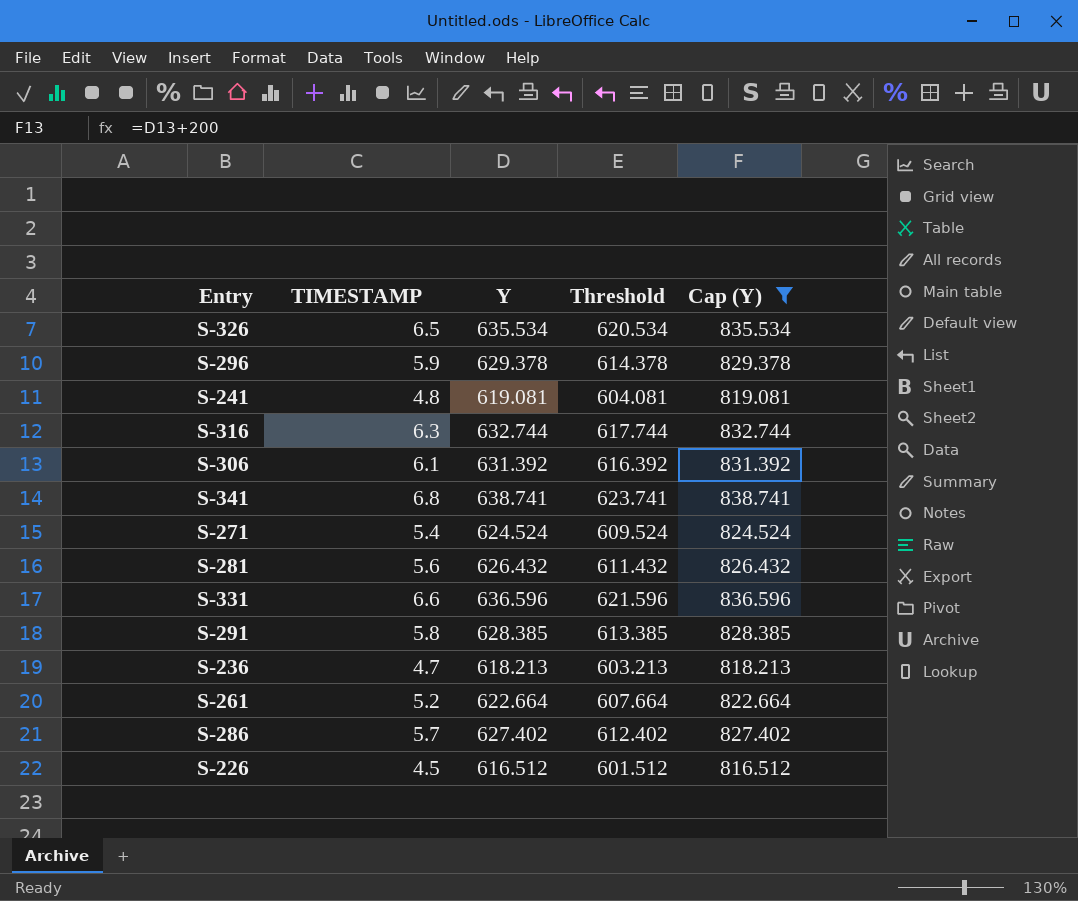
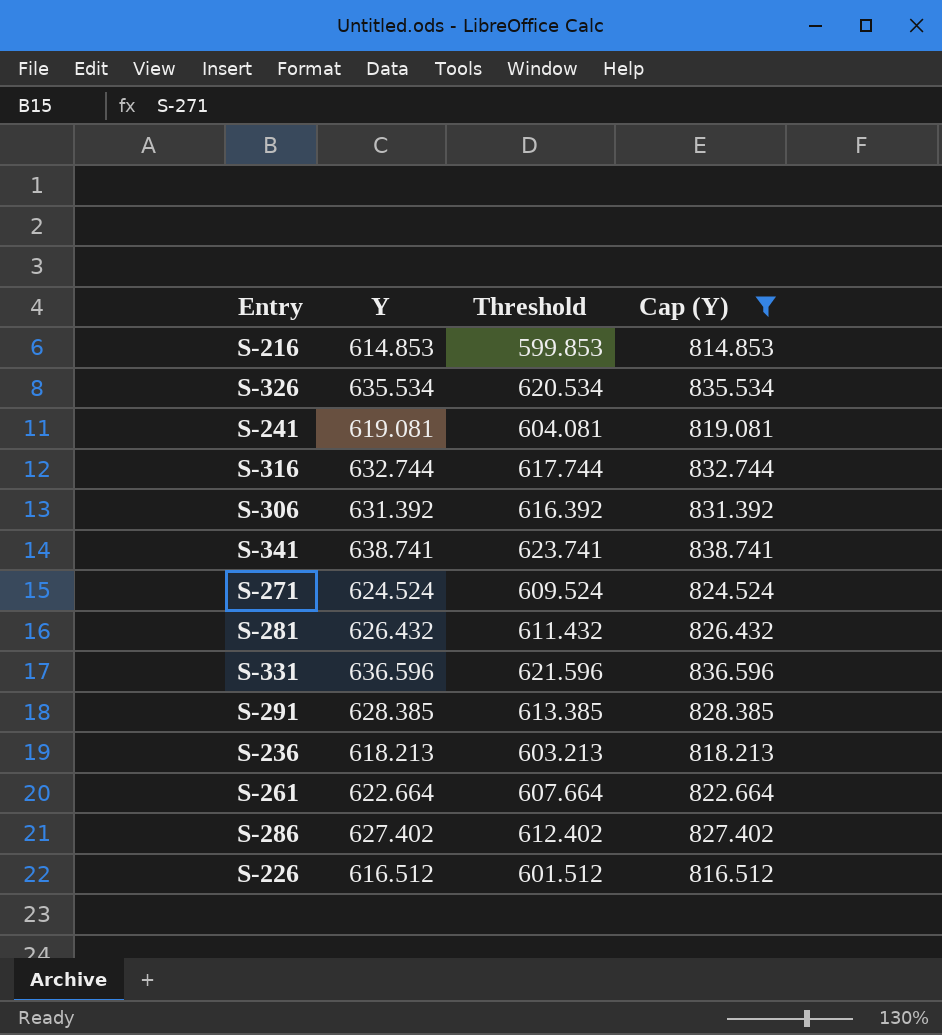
column TIMESTAMP | position: 2 -> none
row S-296: 5.9 | 629.378 | 614.378 | 829.378 -> none
row S-216: none -> 614.853 | 599.853 | 814.853

